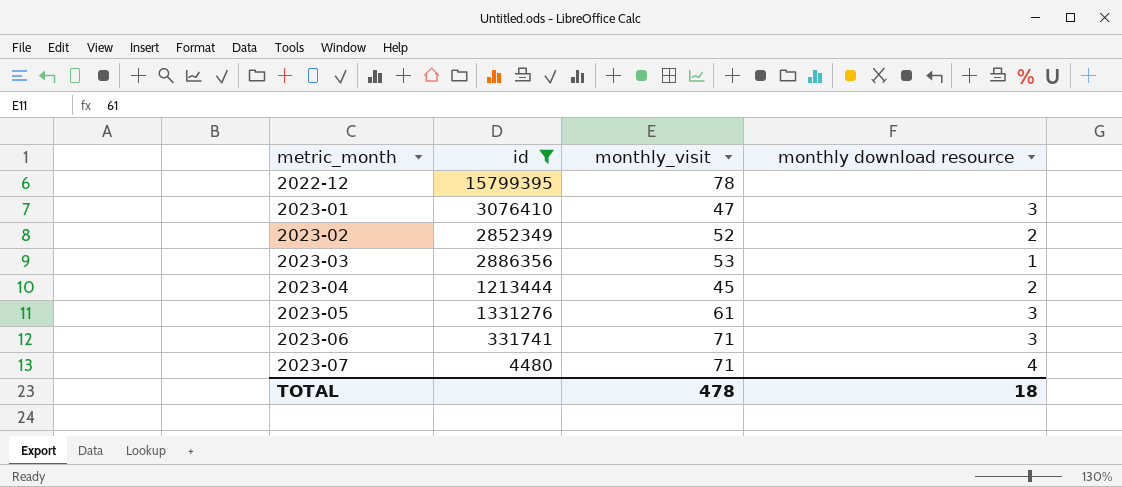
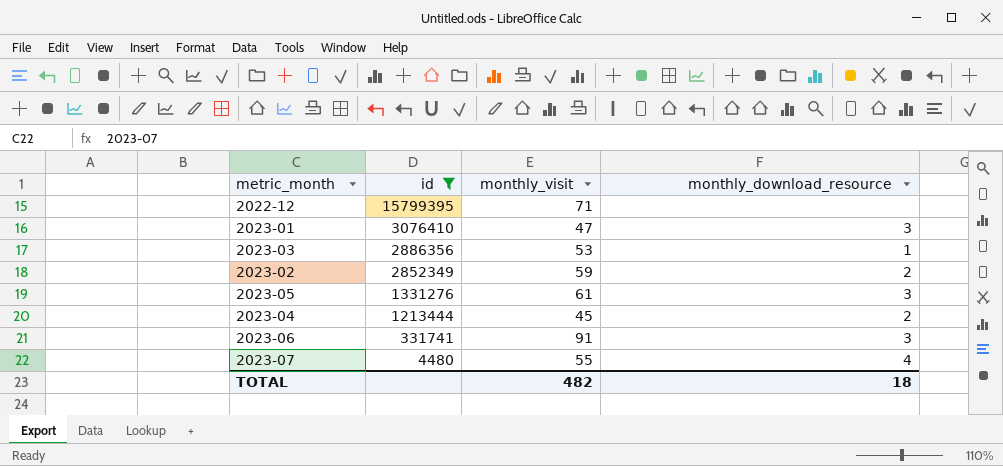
row order: metric_month ascending -> id descending
column name: monthly download resource -> monthly_download_resource
2022-12 | monthly_visit: 78 -> 71
2023-02 | monthly_visit: 52 -> 59
2023-06 | monthly_visit: 71 -> 91
2023-07 | monthly_visit: 71 -> 55
TOTAL | monthly_visit: 478 -> 482

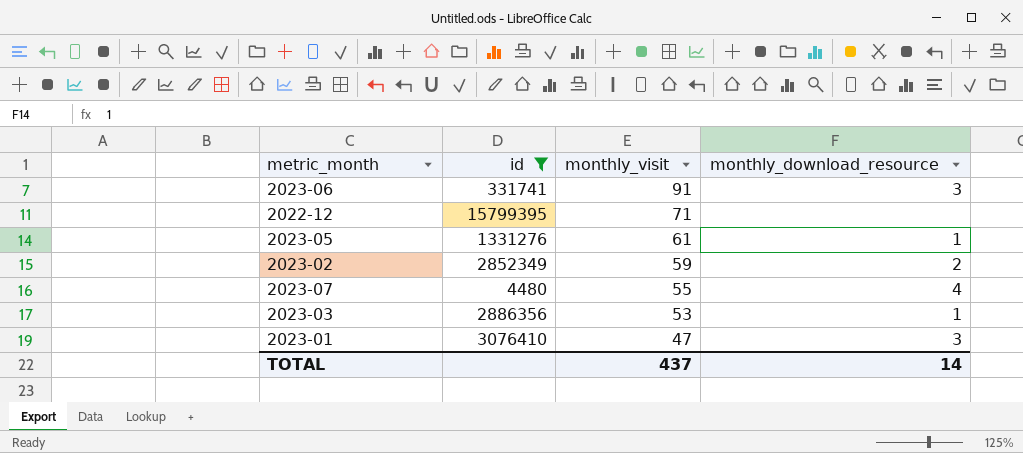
row order: id descending -> monthly_visit descending
row 2023-04: 1213444 | 45 | 2 -> none
2023-05 | monthly_download_resource: 3 -> 1
TOTAL | monthly_visit: 482 -> 437
TOTAL | monthly_download_resource: 18 -> 14

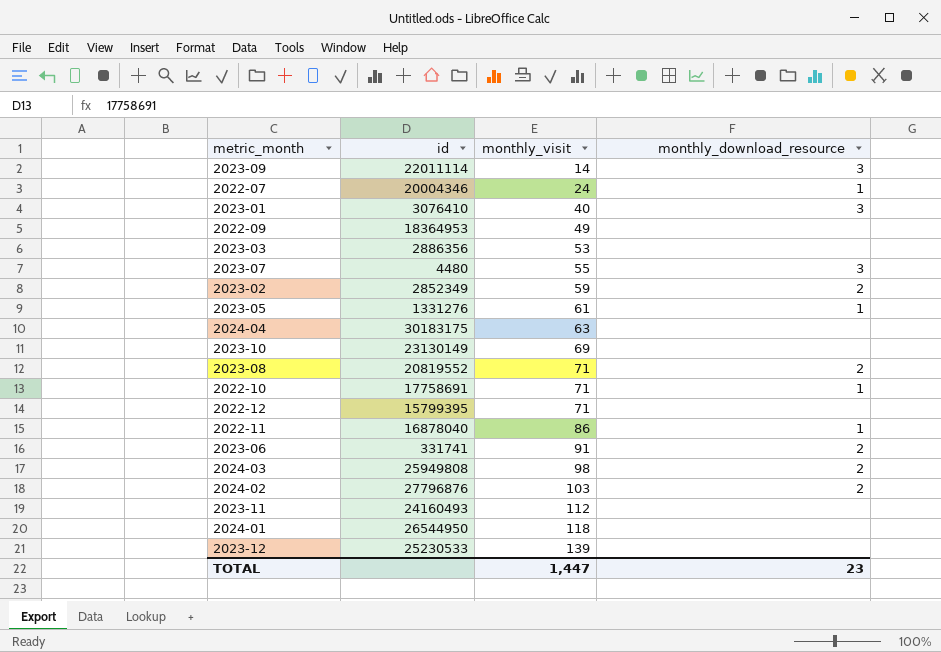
filter: id <= 15799395 -> none
row order: monthly_visit descending -> monthly_visit ascending
2023-01 | monthly_visit: 47 -> 40
2023-03 | monthly_download_resource: 1 -> none
2023-07 | monthly_download_resource: 4 -> 3
2023-06 | monthly_download_resource: 3 -> 2
TOTAL | monthly_visit: 437 -> 1,447
TOTAL | monthly_download_resource: 14 -> 23

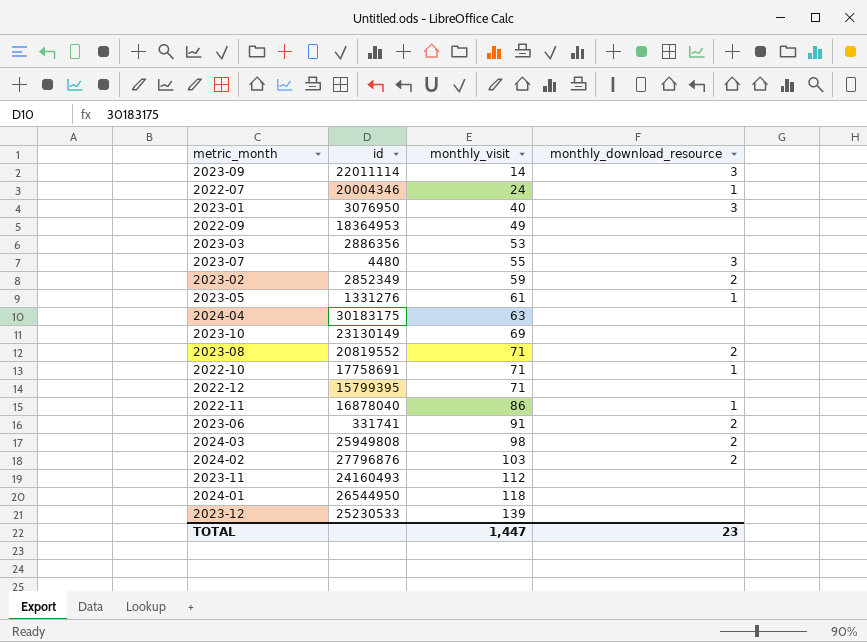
2023-01 | id: 3076410 -> 3076950

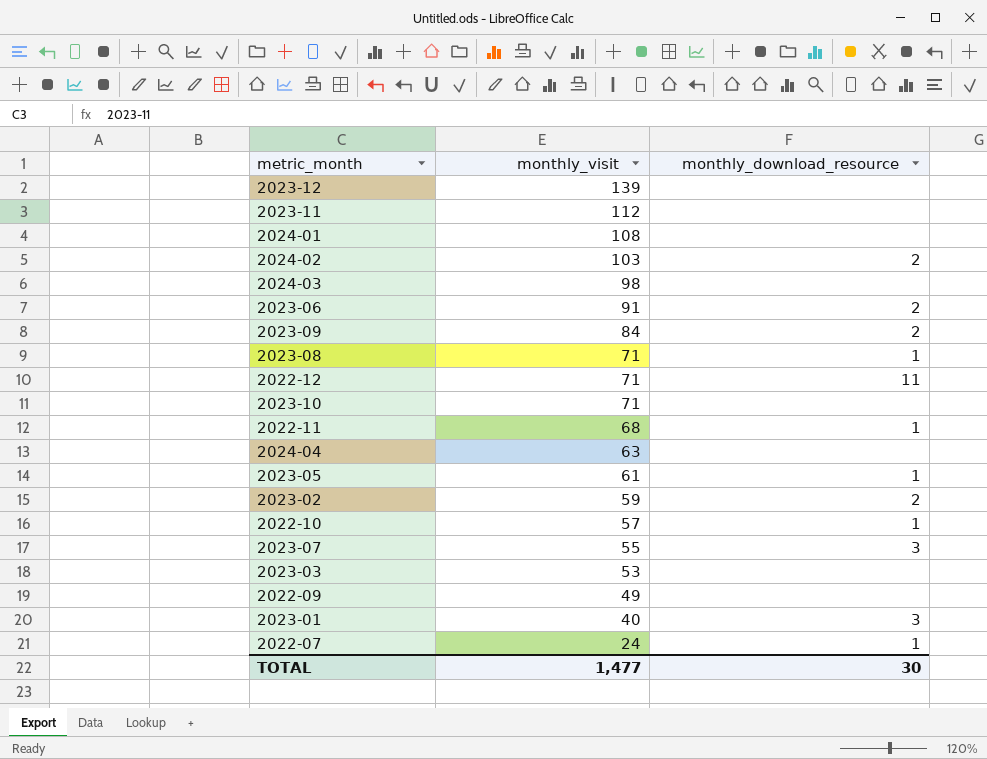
row order: monthly_visit ascending -> monthly_visit descending
column id | position: 2 -> none
2024-01 | monthly_visit: 118 -> 108
2024-03 | monthly_download_resource: 2 -> none
2023-09 | monthly_visit: 14 -> 84
2023-09 | monthly_download_resource: 3 -> 2
2023-08 | monthly_download_resource: 2 -> 1
2022-12 | monthly_download_resource: none -> 11
2023-10 | monthly_visit: 69 -> 71
2022-11 | monthly_visit: 86 -> 68
2022-10 | monthly_visit: 71 -> 57
TOTAL | monthly_visit: 1,447 -> 1,477
TOTAL | monthly_download_resource: 23 -> 30

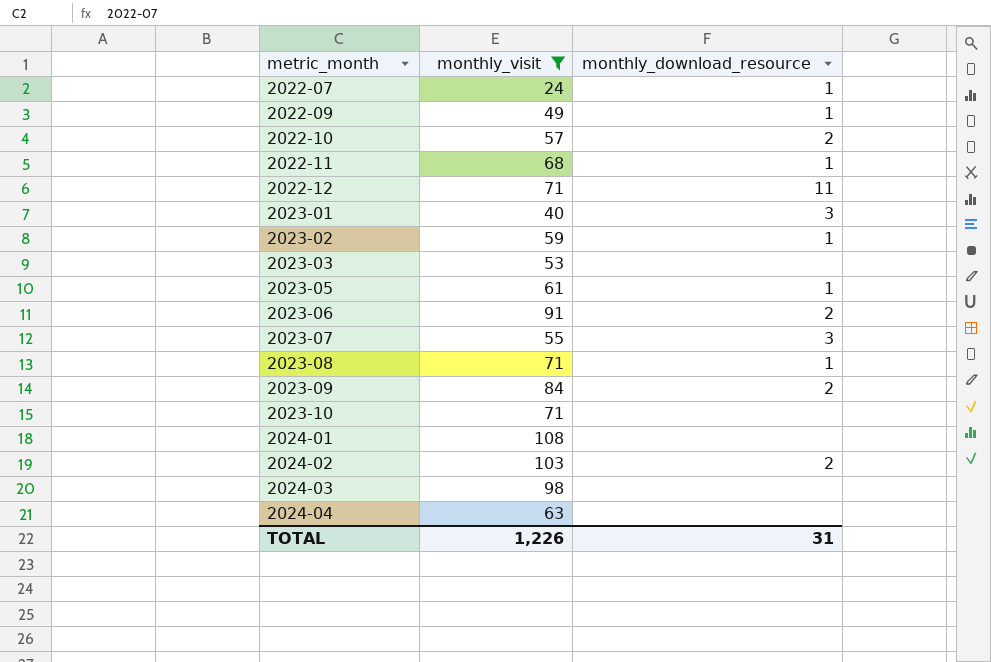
filter: none -> monthly_visit <= 108
row order: monthly_visit descending -> metric_month ascending
2022-09 | monthly_download_resource: none -> 1
2022-10 | monthly_download_resource: 1 -> 2
2023-02 | monthly_download_resource: 2 -> 1
TOTAL | monthly_visit: 1,477 -> 1,226
TOTAL | monthly_download_resource: 30 -> 31

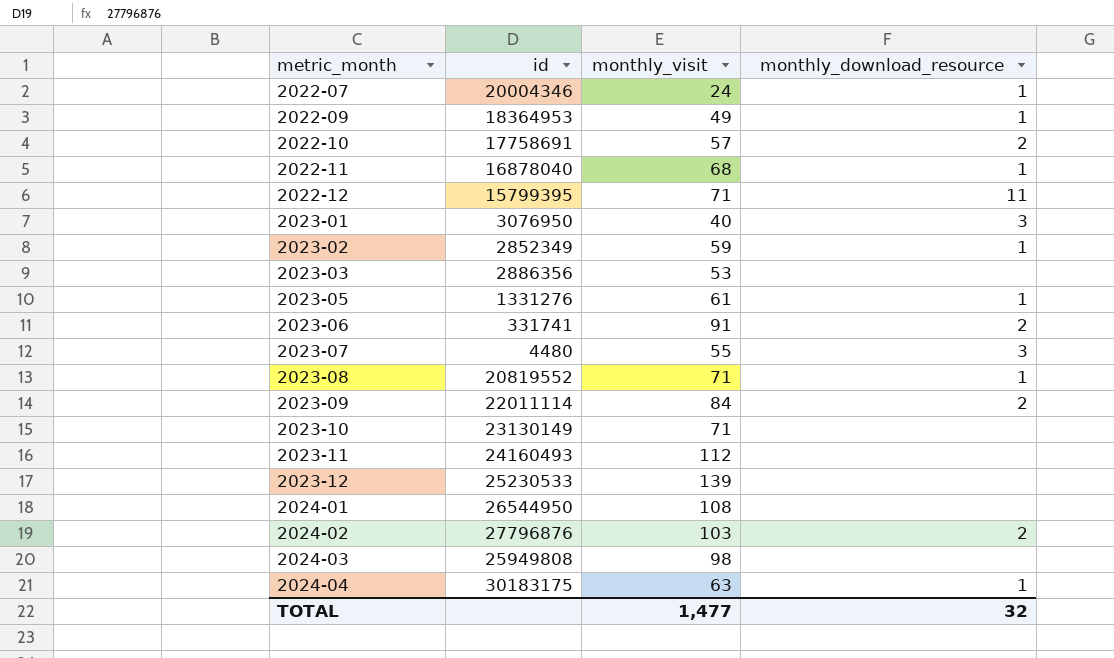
filter: monthly_visit <= 108 -> none
column id | position: none -> 2
2024-04 | monthly_download_resource: none -> 1
TOTAL | monthly_visit: 1,226 -> 1,477
TOTAL | monthly_download_resource: 31 -> 32

